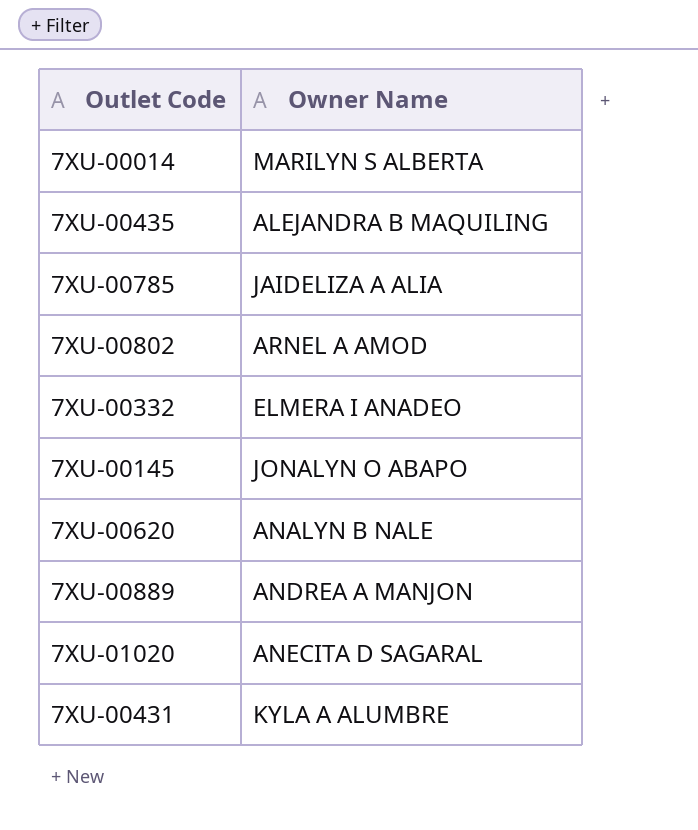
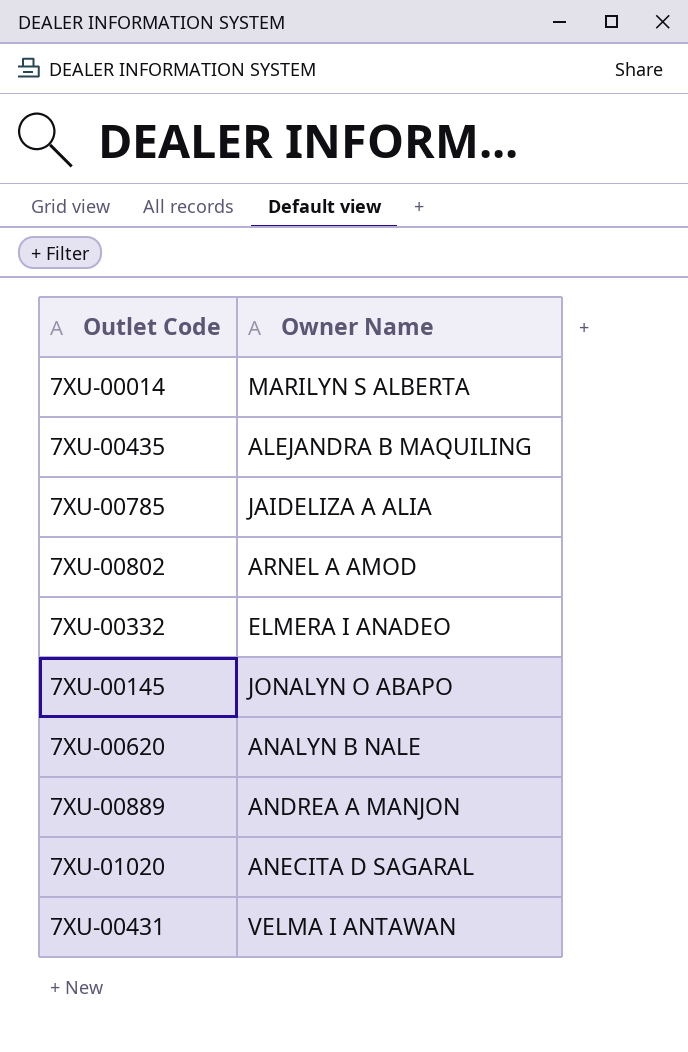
7XU-00431 | Owner Name: KYLA A ALUMBRE -> VELMA I ANTAWAN

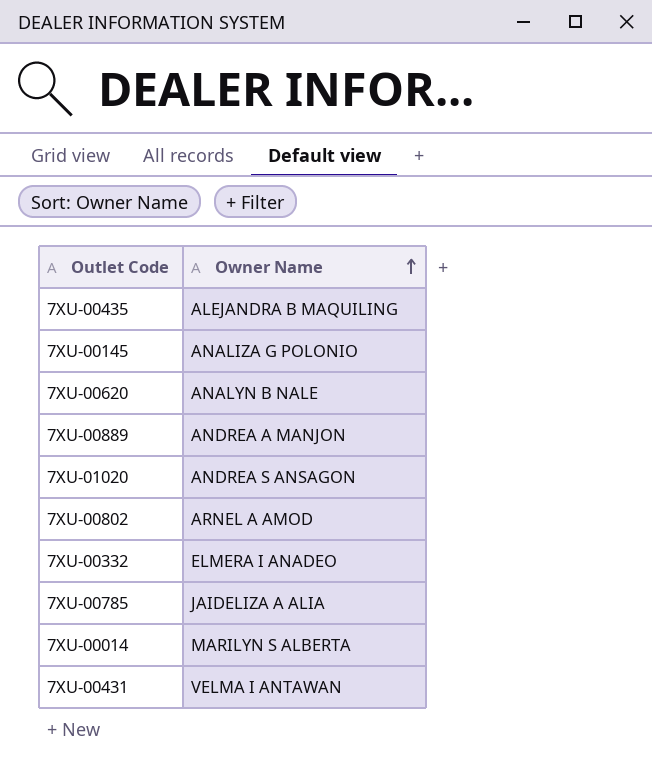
row order: none -> Owner Name ascending
7XU-00145 | Owner Name: JONALYN O ABAPO -> ANALIZA G POLONIO
7XU-01020 | Owner Name: ANECITA D SAGARAL -> ANDREA S ANSAGON

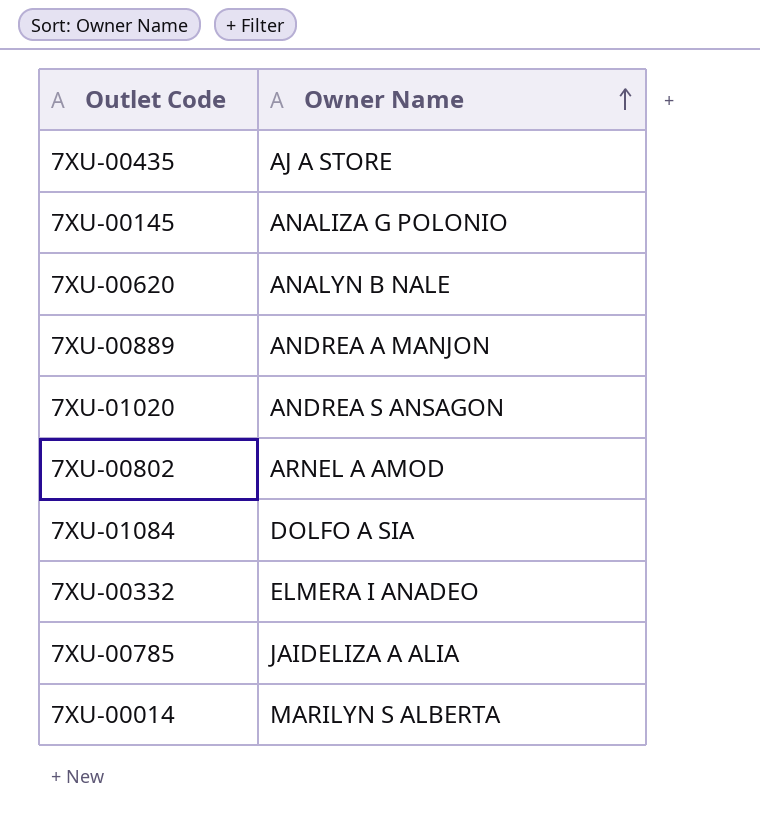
row 7XU-00431: VELMA I ANTAWAN -> none
7XU-00435 | Owner Name: ALEJANDRA B MAQUILING -> AJ A STORE
row 7XU-01084: none -> DOLFO A SIA

